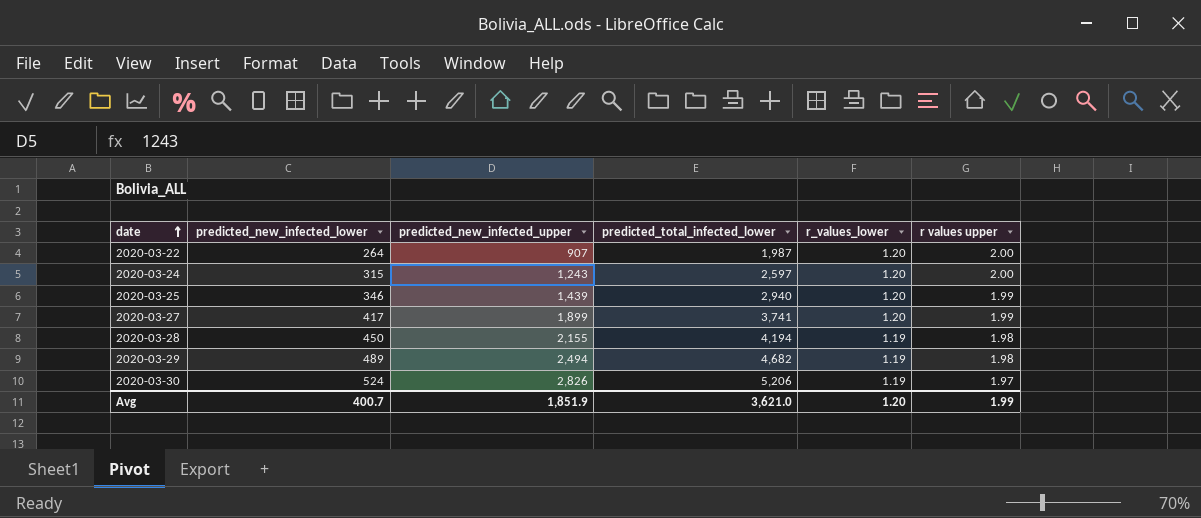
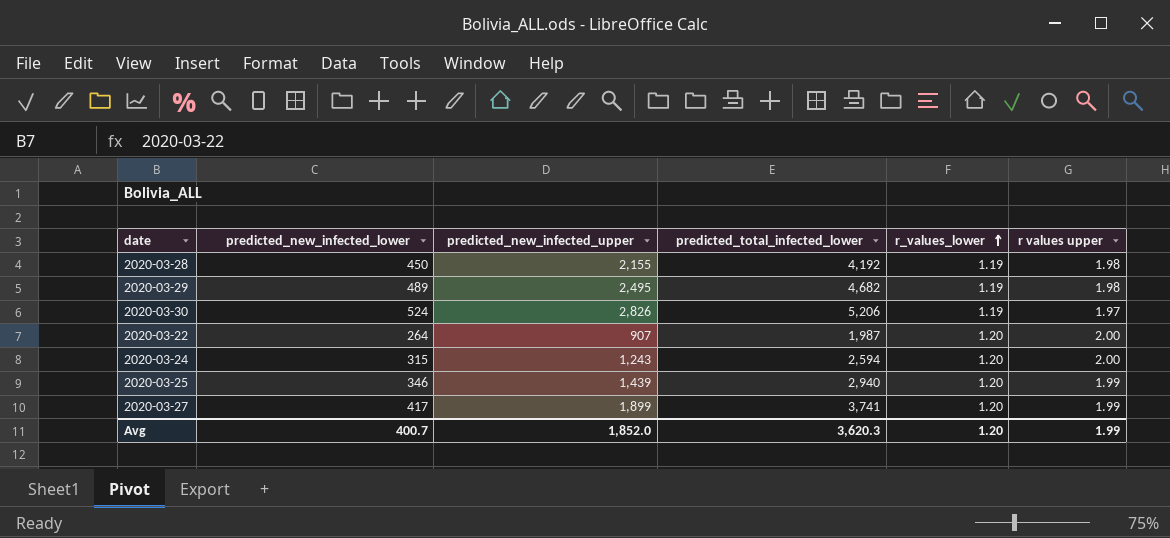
row order: date ascending -> r_values_lower ascending
2020-03-28 | predicted_total_infected_lower: 4,194 -> 4,192
2020-03-29 | predicted_new_infected_upper: 2,494 -> 2,495
2020-03-24 | predicted_total_infected_lower: 2,597 -> 2,594
Avg | predicted_new_infected_upper: 1,851.9 -> 1,852.0
Avg | predicted_total_infected_lower: 3,621.0 -> 3,620.3

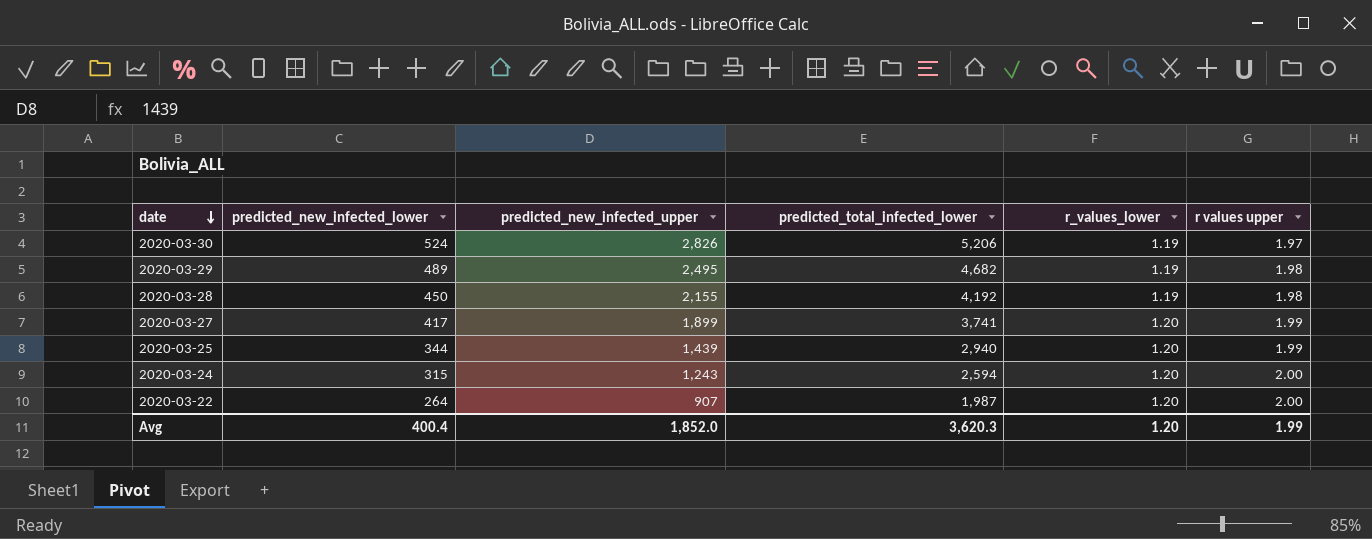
row order: r_values_lower ascending -> date descending
2020-03-25 | predicted_new_infected_lower: 346 -> 344
Avg | predicted_new_infected_lower: 400.7 -> 400.4

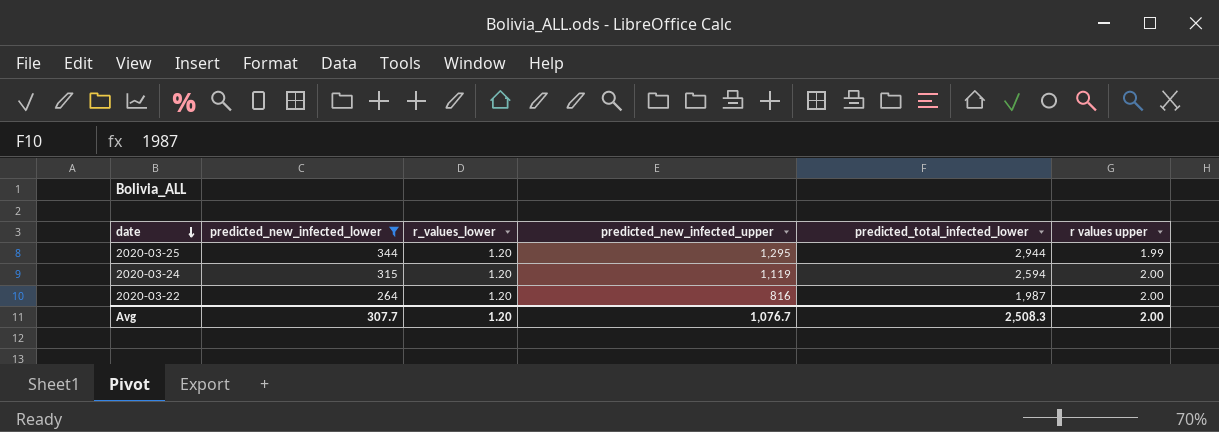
filter: none -> predicted_new_infected_lower <= 344
column r_values_lower | position: 5 -> 3
2020-03-25 | predicted_new_infected_upper: 1,439 -> 1,295
2020-03-25 | predicted_total_infected_lower: 2,940 -> 2,944
2020-03-24 | predicted_new_infected_upper: 1,243 -> 1,119
2020-03-22 | predicted_new_infected_upper: 907 -> 816
Avg | predicted_new_infected_lower: 400.4 -> 307.7
Avg | predicted_new_infected_upper: 1,852.0 -> 1,076.7
Avg | predicted_total_infected_lower: 3,620.3 -> 2,508.3
Avg | r values upper: 1.99 -> 2.00

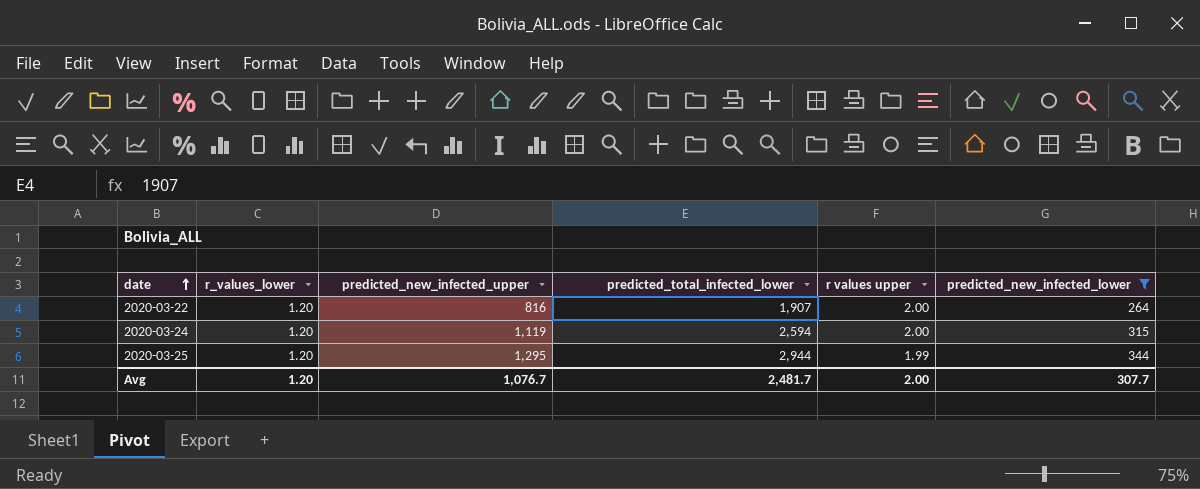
row order: date descending -> date ascending
column predicted_new_infected_lower | position: 2 -> 6
2020-03-22 | predicted_total_infected_lower: 1,987 -> 1,907
Avg | predicted_total_infected_lower: 2,508.3 -> 2,481.7

